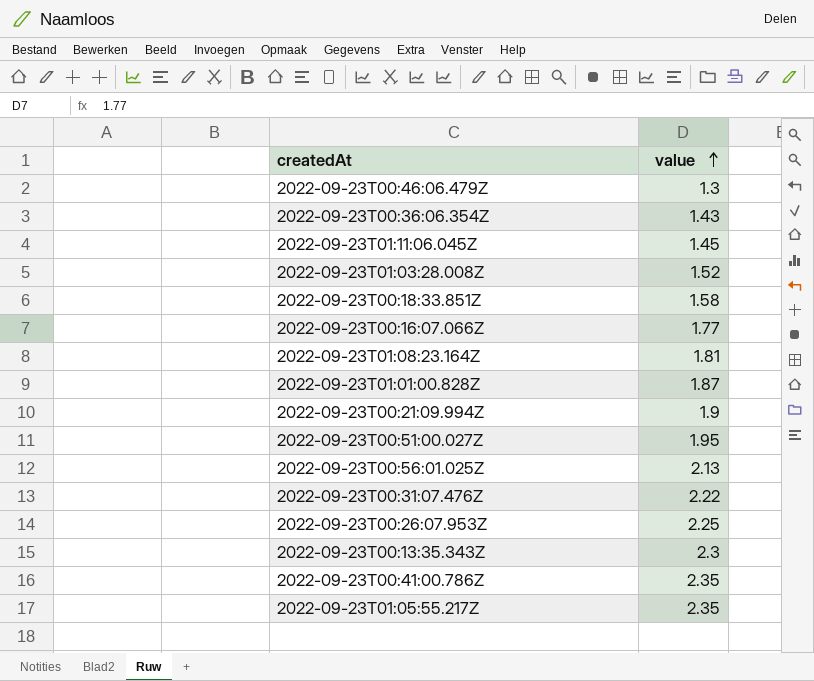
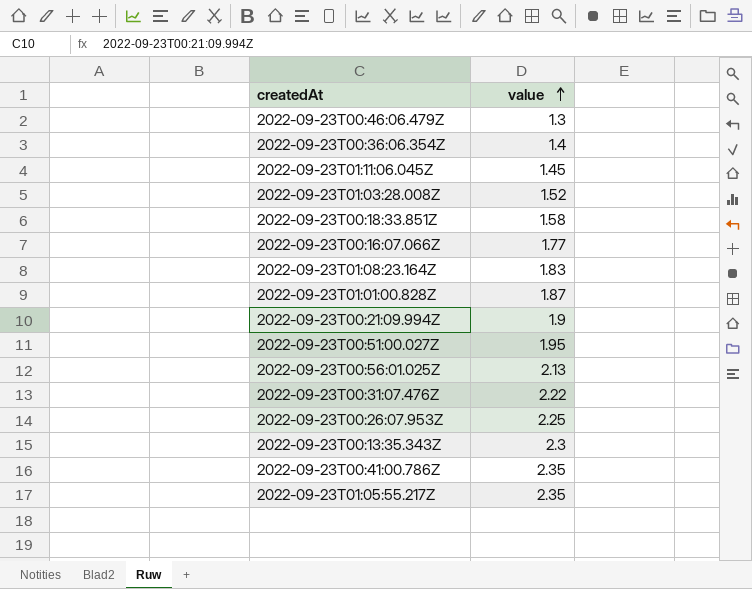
2022-09-23T00:36:06.354Z | value: 1.43 -> 1.4
2022-09-23T01:08:23.164Z | value: 1.81 -> 1.83

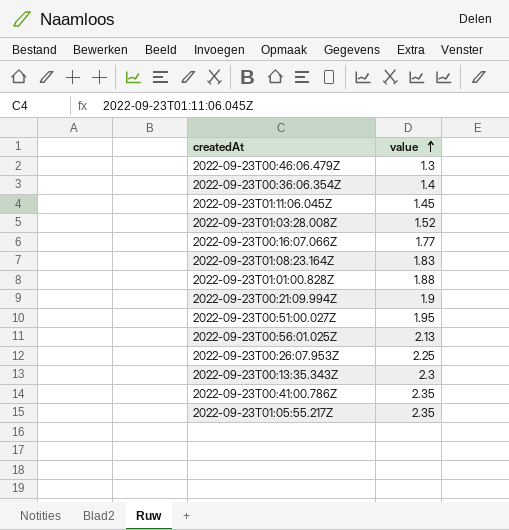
row 2022-09-23T00:18:33.851Z: 1.58 -> none
row 2022-09-23T00:31:07.476Z: 2.22 -> none
2022-09-23T01:01:00.828Z | value: 1.87 -> 1.88

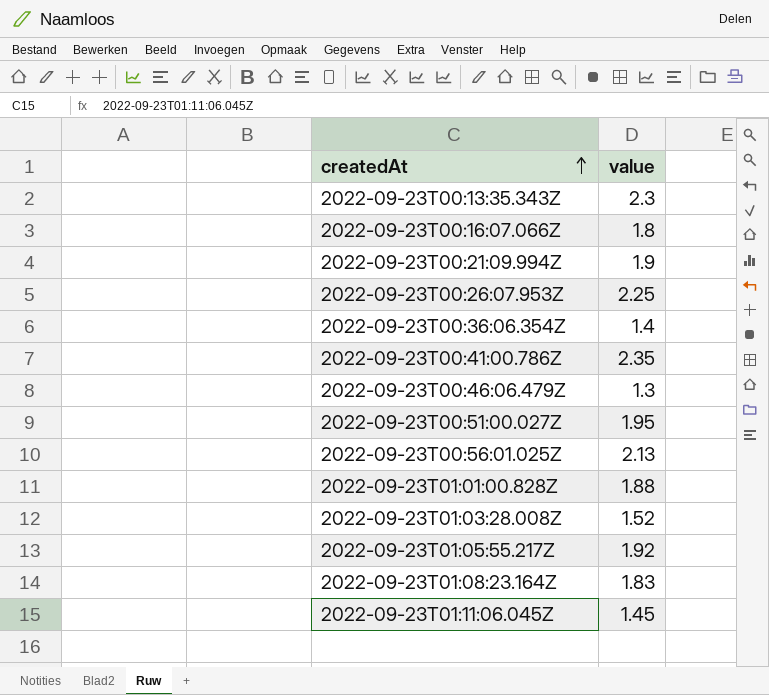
row order: value ascending -> createdAt ascending
2022-09-23T00:16:07.066Z | value: 1.77 -> 1.8
2022-09-23T01:05:55.217Z | value: 2.35 -> 1.92

